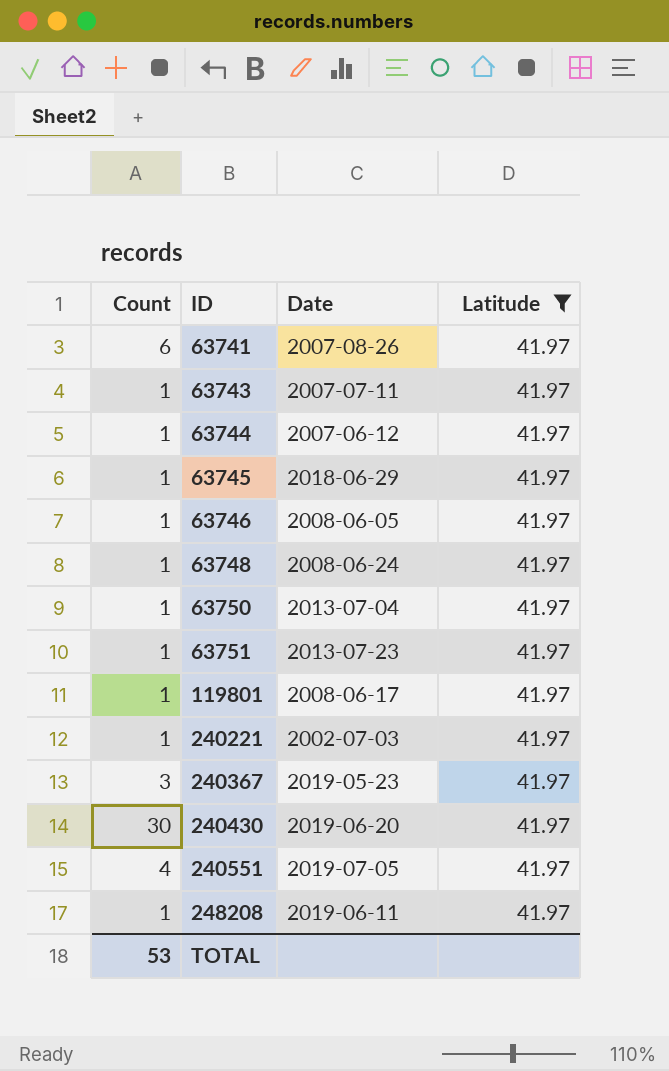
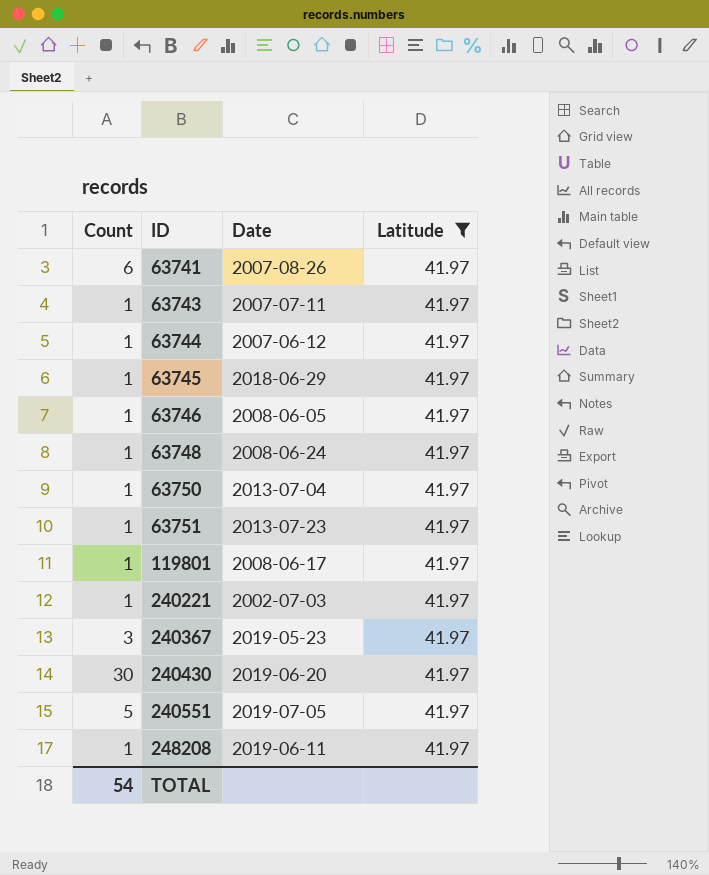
240551 | Count: 4 -> 5
TOTAL | Count: 53 -> 54

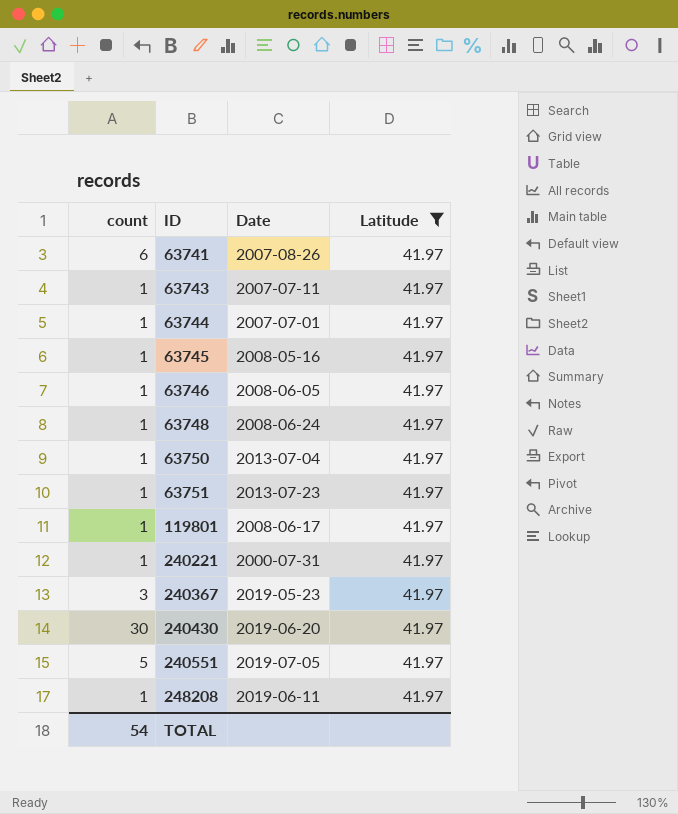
column name: Count -> count
63744 | Date: 2007-06-12 -> 2007-07-01
63745 | Date: 2018-06-29 -> 2008-05-16
240221 | Date: 2002-07-03 -> 2000-07-31

